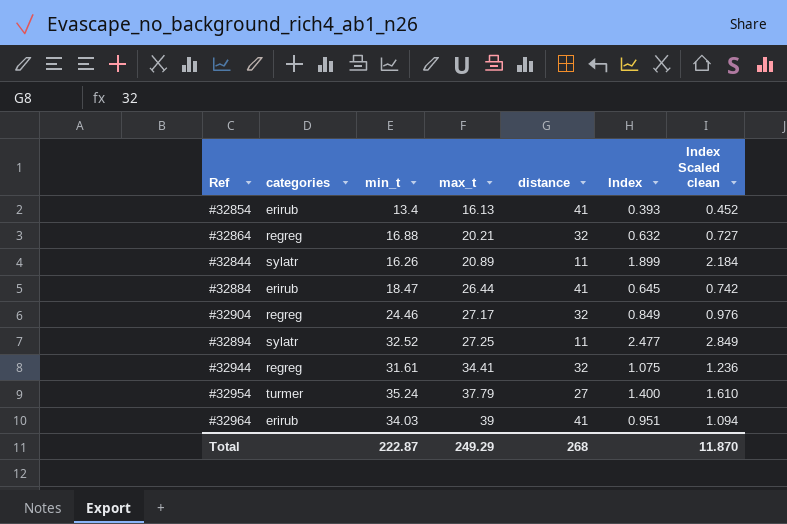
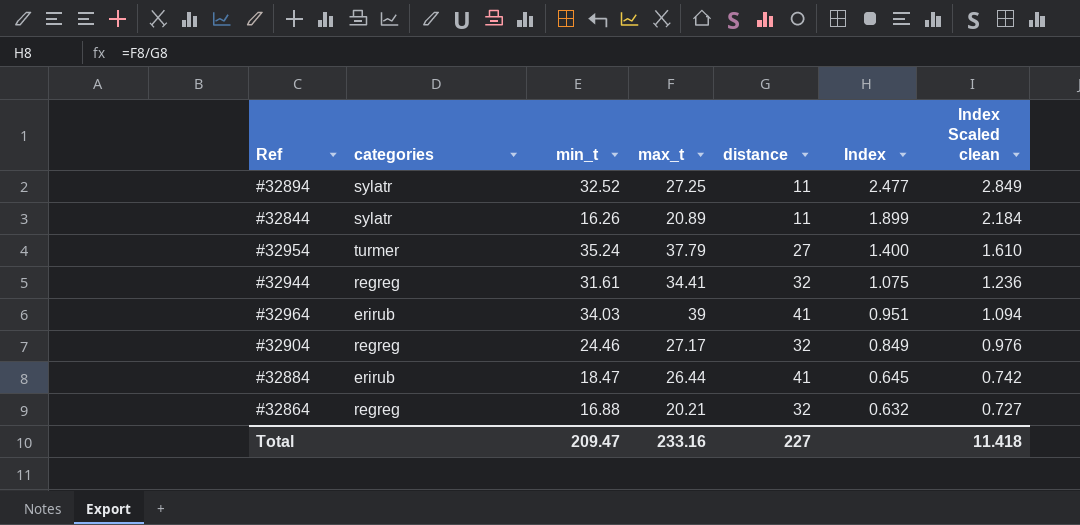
row order: max_t ascending -> Index descending
row #32854: erirub | 13.4 | 16.13 | 41 | 0.393 | 0.452 -> none
Total | min_t: 222.87 -> 209.47
Total | max_t: 249.29 -> 233.16
Total | distance: 268 -> 227
Total | Index Scaled clean: 11.870 -> 11.418

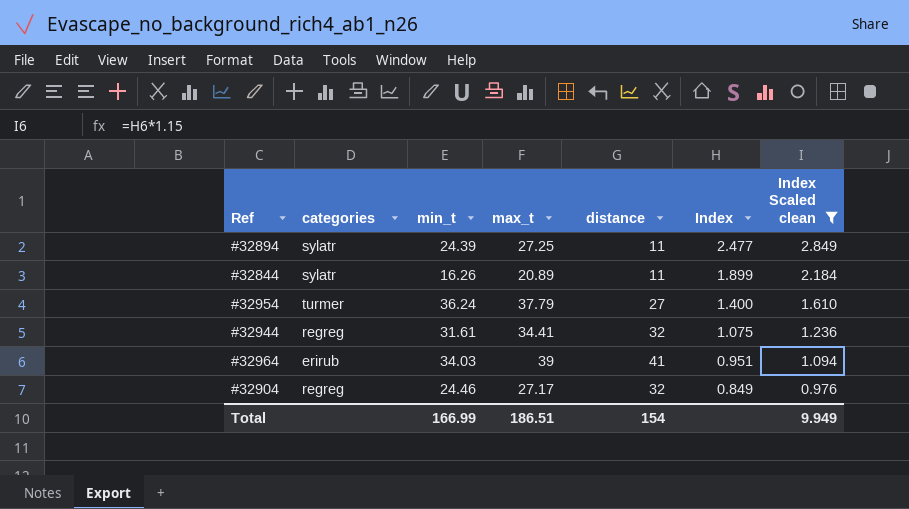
filter: none -> Index Scaled clean >= 0.976
#32894 | min_t: 32.52 -> 24.39
#32954 | min_t: 35.24 -> 36.24
Total | min_t: 209.47 -> 166.99
Total | max_t: 233.16 -> 186.51
Total | distance: 227 -> 154
Total | Index Scaled clean: 11.418 -> 9.949

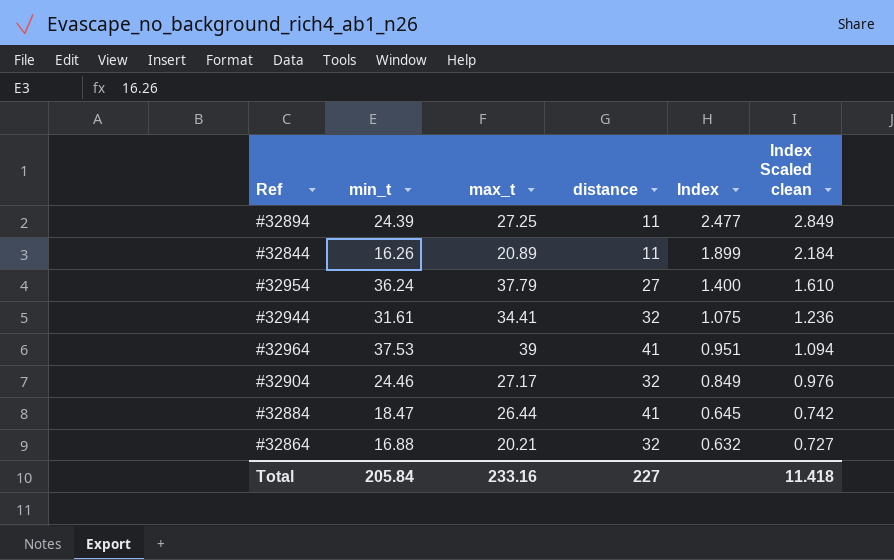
filter: Index Scaled clean >= 0.976 -> none
column categories | position: 2 -> none
#32964 | min_t: 34.03 -> 37.53
Total | min_t: 166.99 -> 205.84
Total | max_t: 186.51 -> 233.16
Total | distance: 154 -> 227
Total | Index Scaled clean: 9.949 -> 11.418

